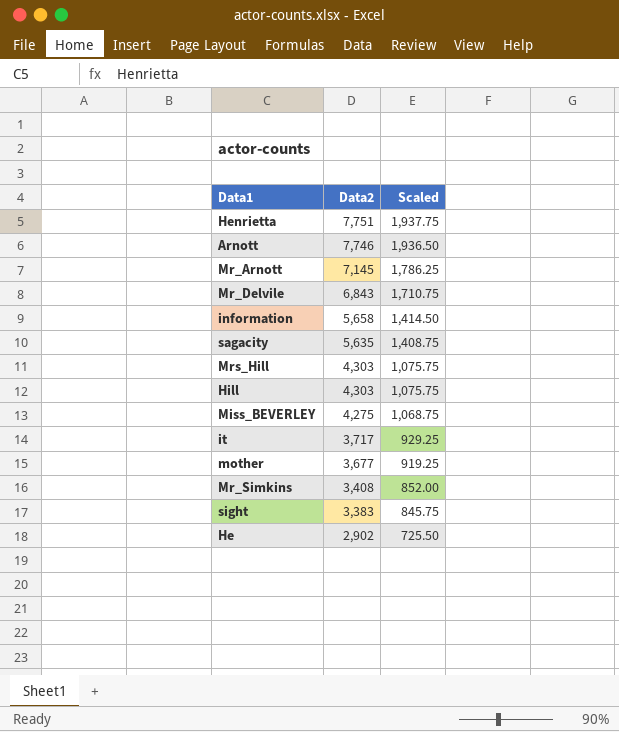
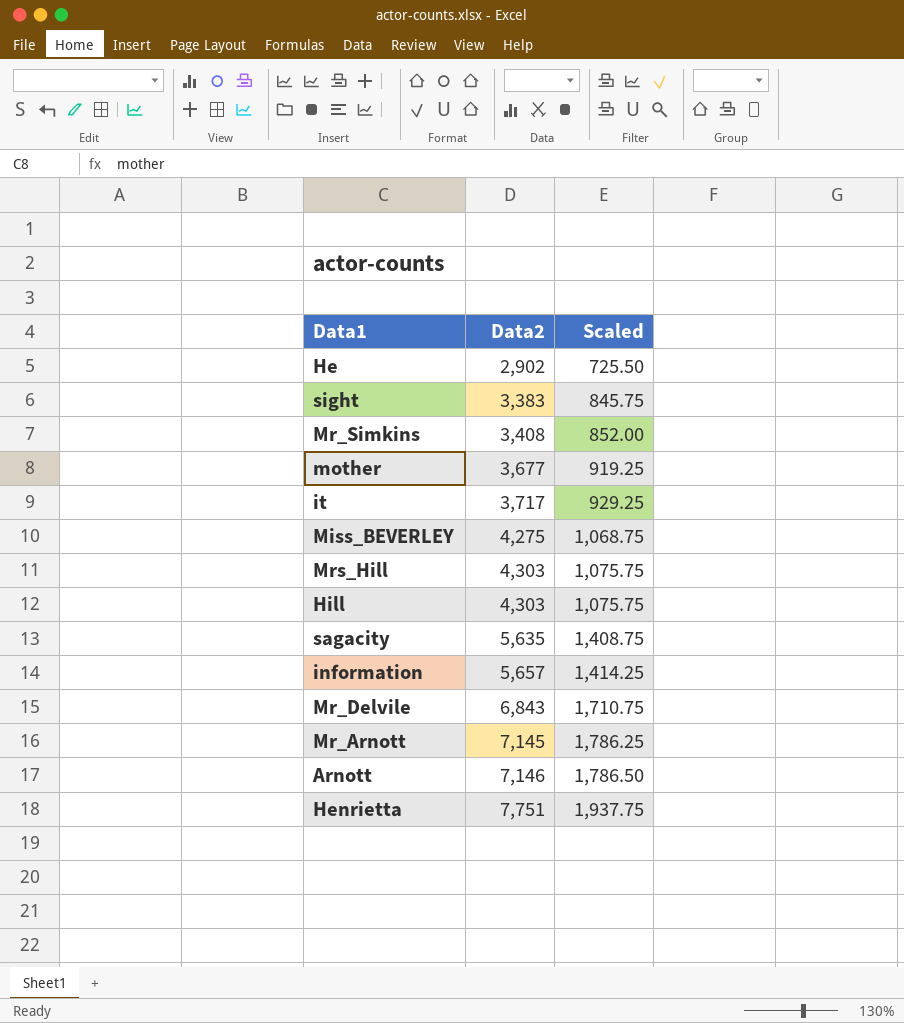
row order: Data2 descending -> Data2 ascending
information | Data2: 5,658 -> 5,657
information | Scaled: 1,414.50 -> 1,414.25
Arnott | Data2: 7,746 -> 7,146
Arnott | Scaled: 1,936.50 -> 1,786.50

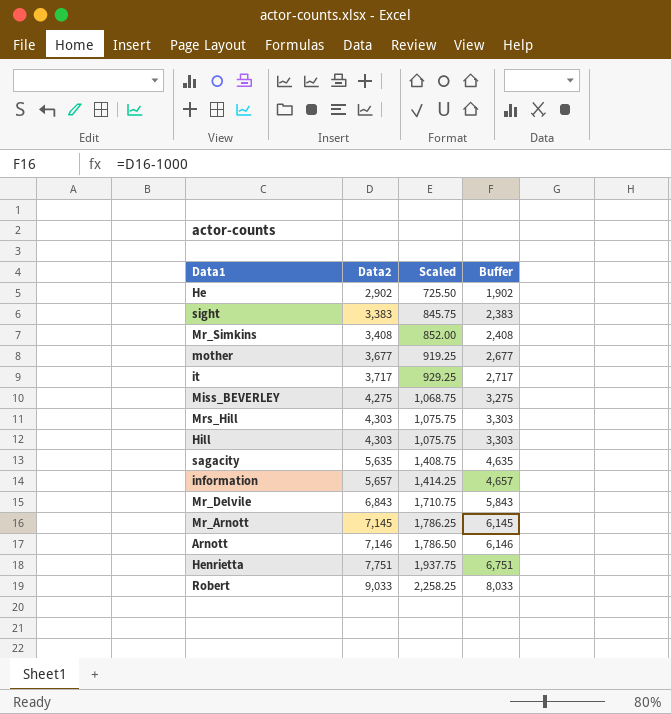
column Buffer | formula: none -> [Data2] - 1000
row Robert: none -> 9,033 | 2,258.25 | 8,033

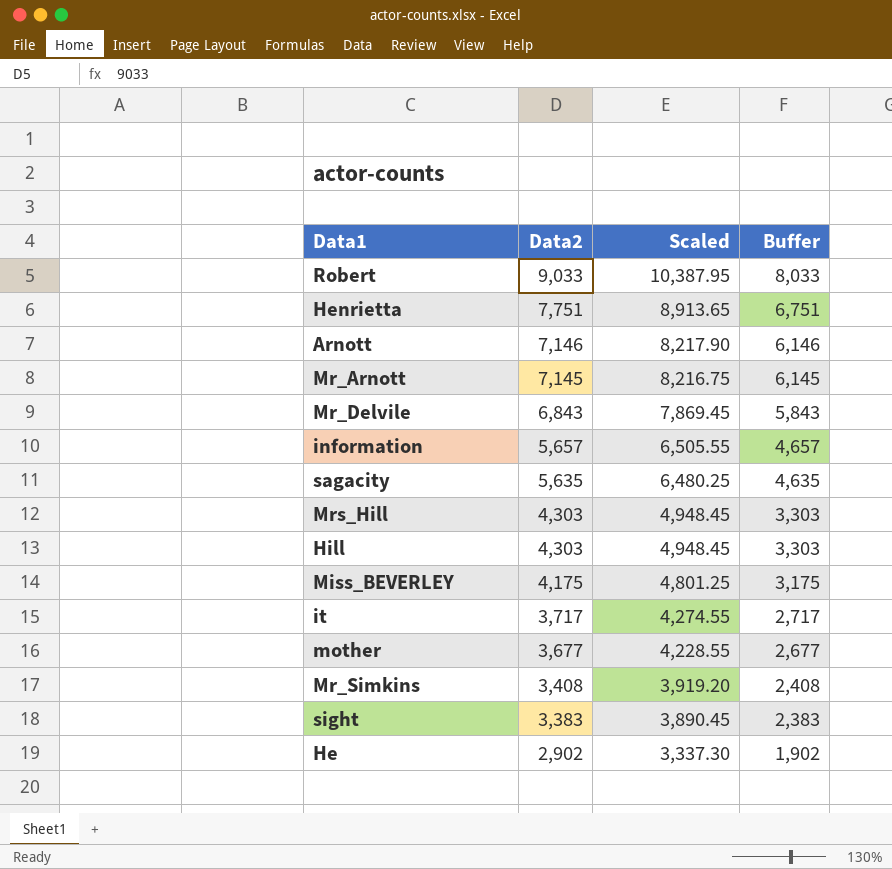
row order: Data2 ascending -> Data2 descending
column Scaled | formula: [Data2] * 0.25 -> [Data2] * 1.15
Miss_BEVERLEY | Data2: 4,275 -> 4,175
Miss_BEVERLEY | Buffer: 3,275 -> 3,175

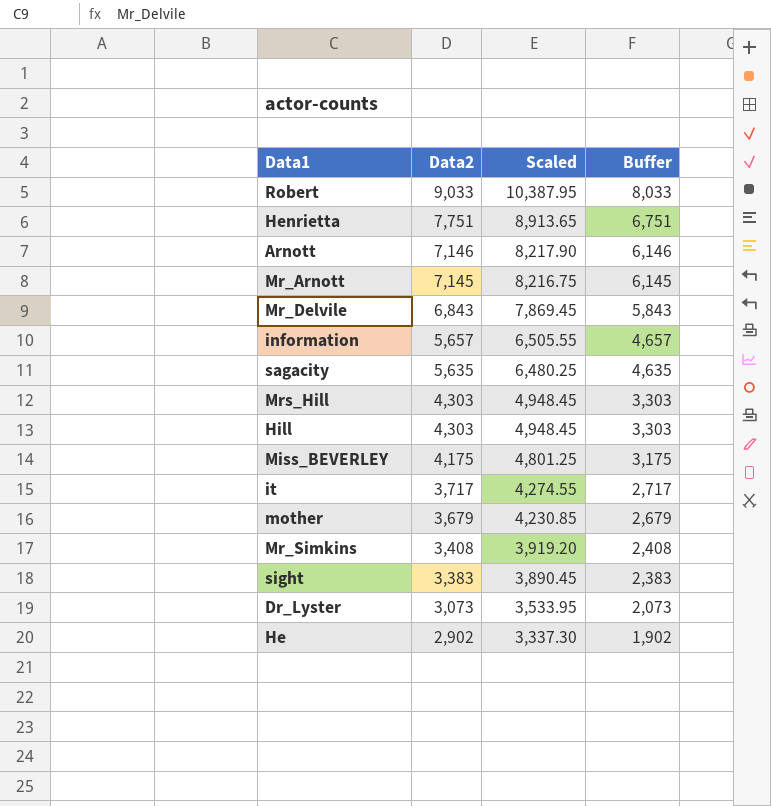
mother | Data2: 3,677 -> 3,679
mother | Scaled: 4,228.55 -> 4,230.85
mother | Buffer: 2,677 -> 2,679
row Dr_Lyster: none -> 3,073 | 3,533.95 | 2,073

